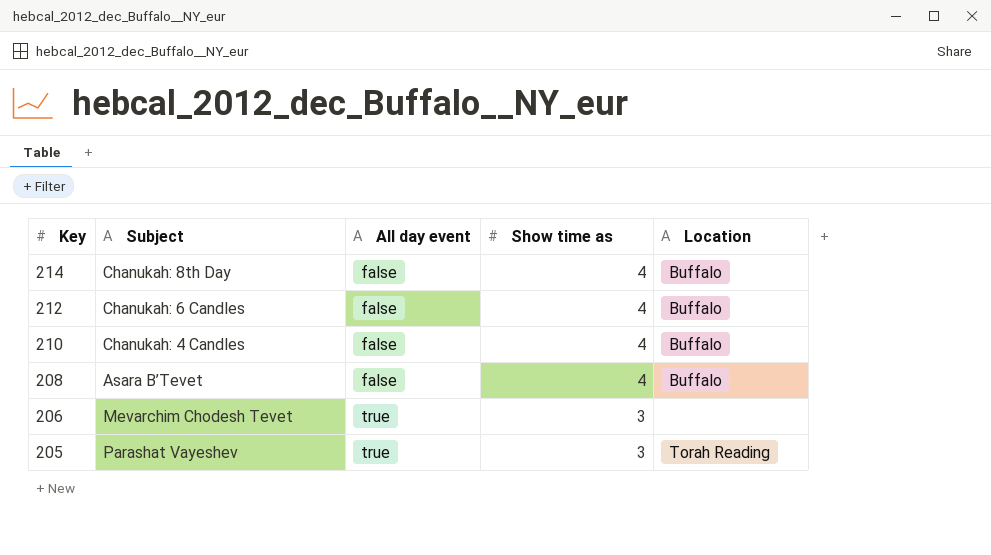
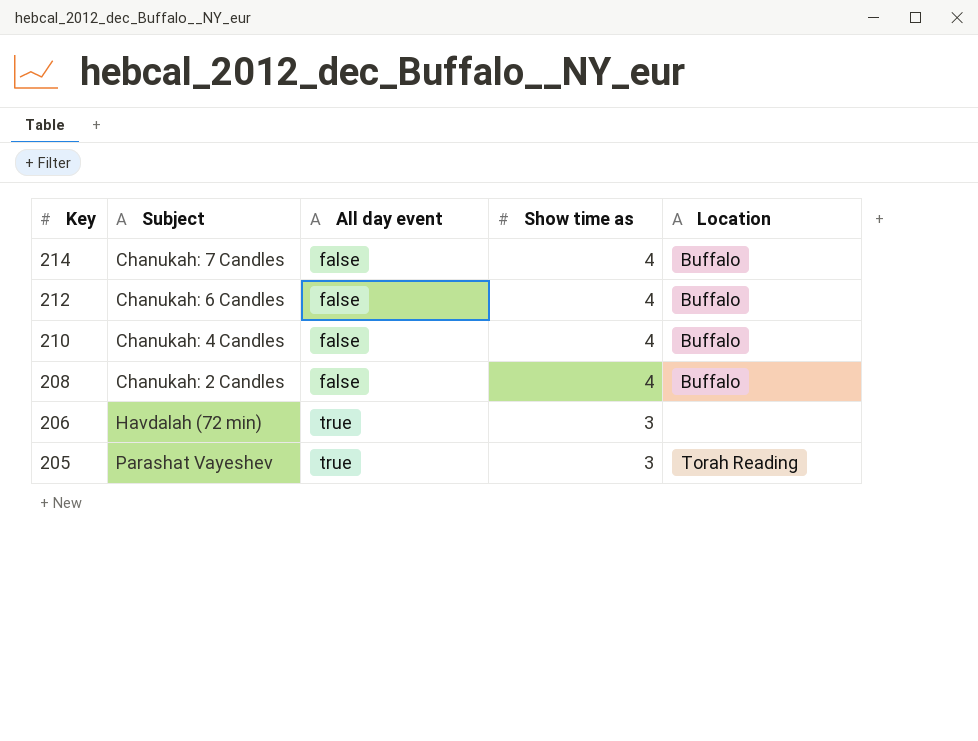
214 | Subject: Chanukah: 8th Day -> Chanukah: 7 Candles
208 | Subject: Asara B’Tevet -> Chanukah: 2 Candles
206 | Subject: Mevarchim Chodesh Tevet -> Havdalah (72 min)

